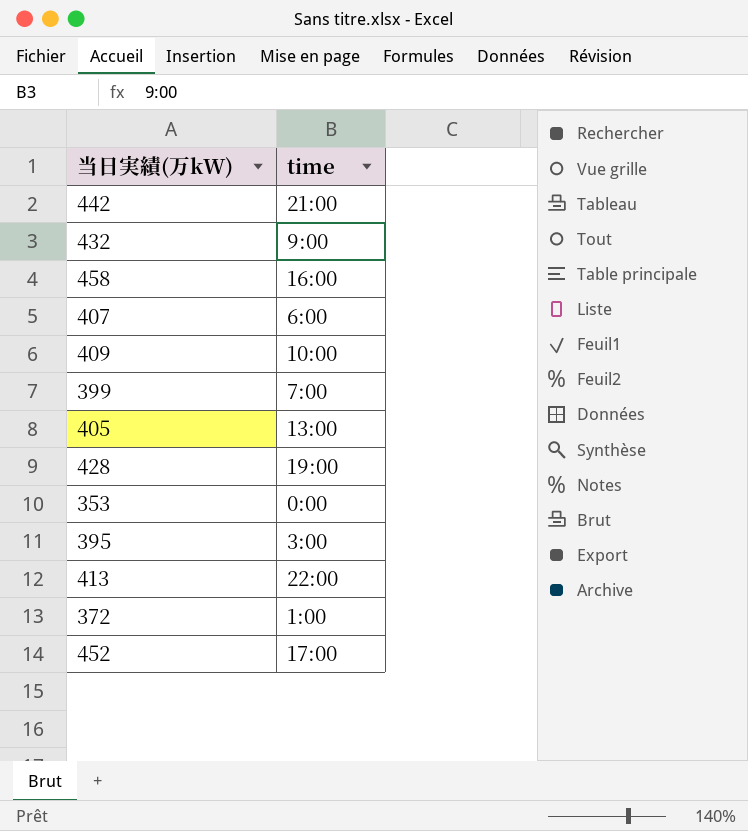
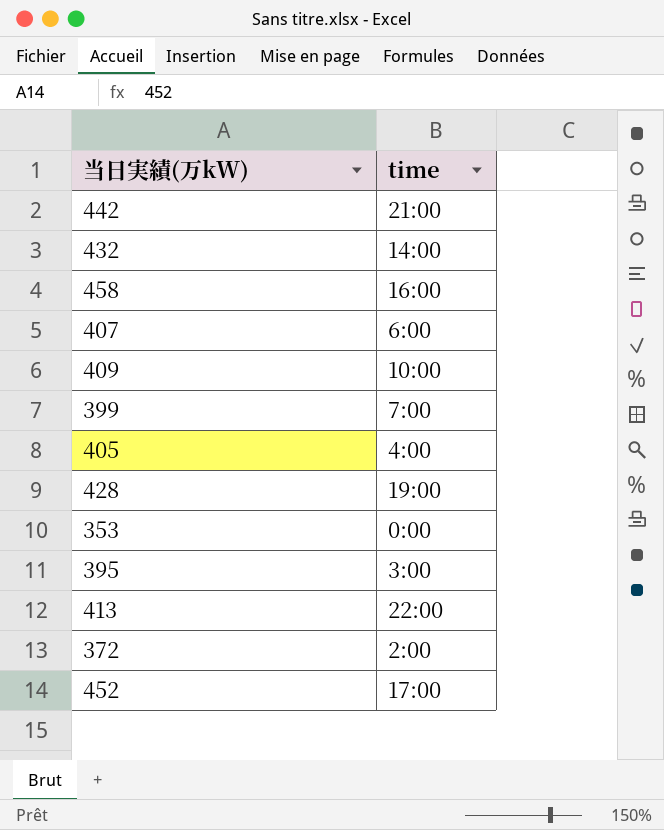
432 | time: 9:00 -> 14:00
405 | time: 13:00 -> 4:00
372 | time: 1:00 -> 2:00

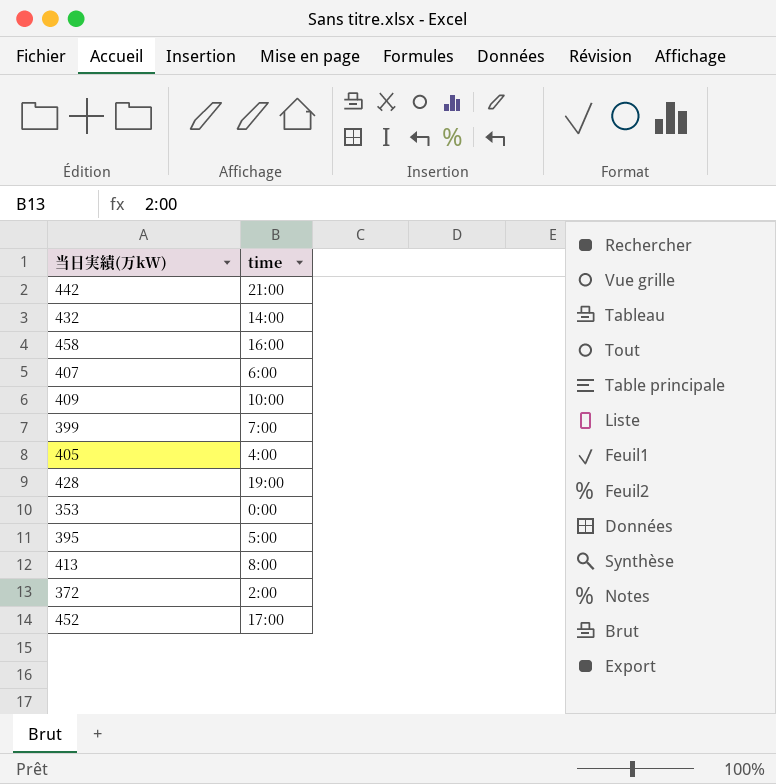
395 | time: 3:00 -> 5:00
413 | time: 22:00 -> 8:00

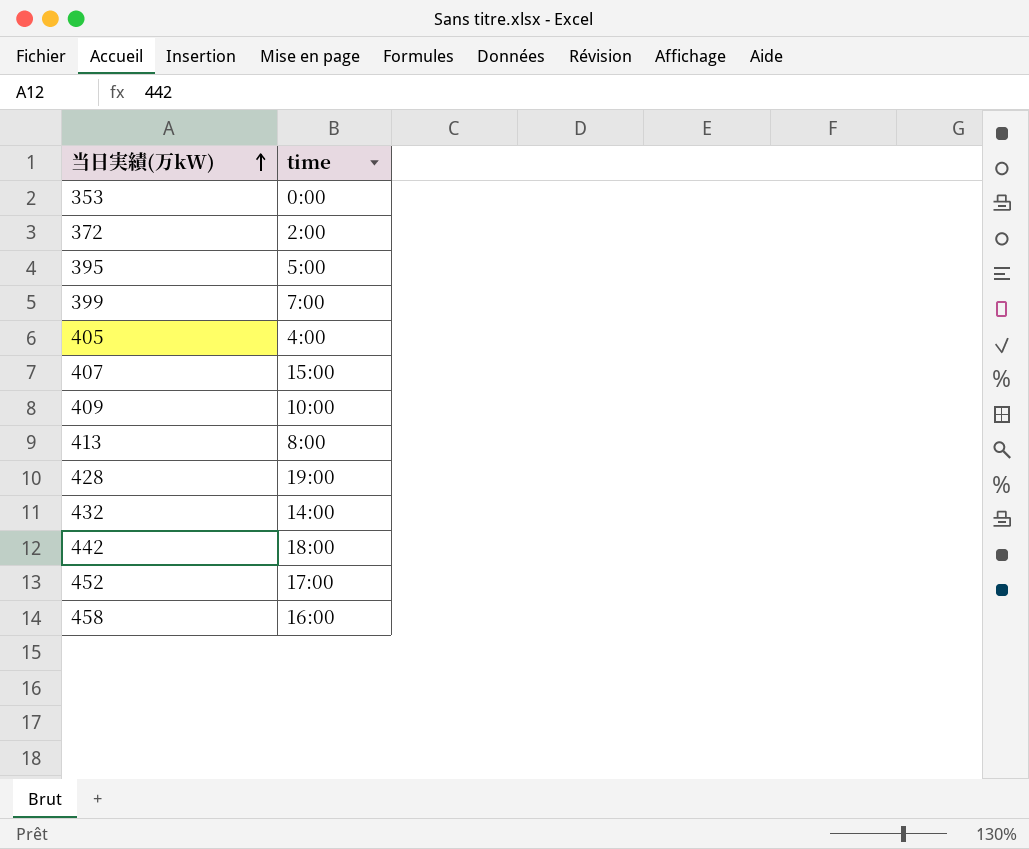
row order: none -> 当日実績(万kW) ascending
407 | time: 6:00 -> 15:00
442 | time: 21:00 -> 18:00

